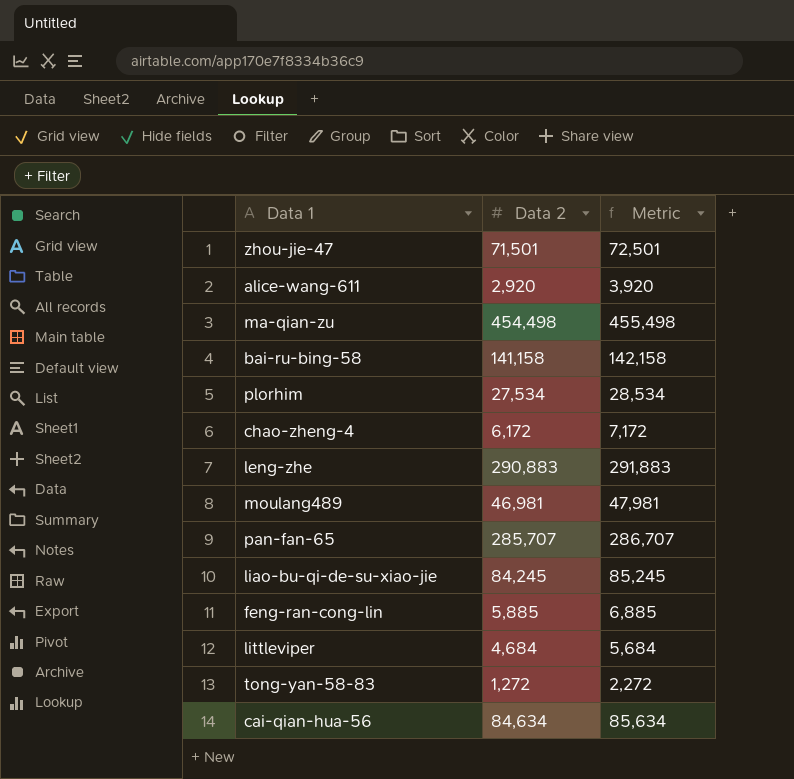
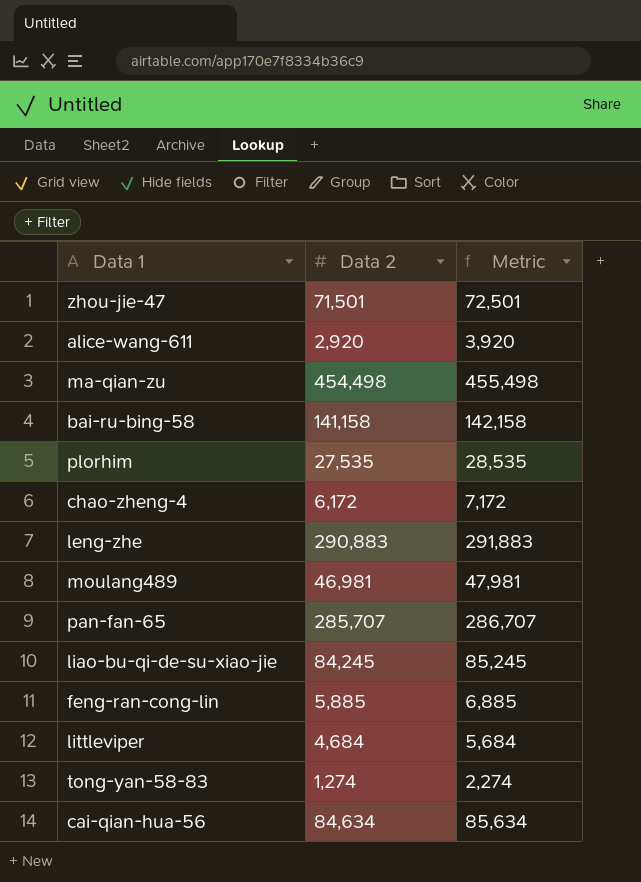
plorhim | Data 2: 27,534 -> 27,535
plorhim | Metric: 28,534 -> 28,535
tong-yan-58-83 | Data 2: 1,272 -> 1,274
tong-yan-58-83 | Metric: 2,272 -> 2,274

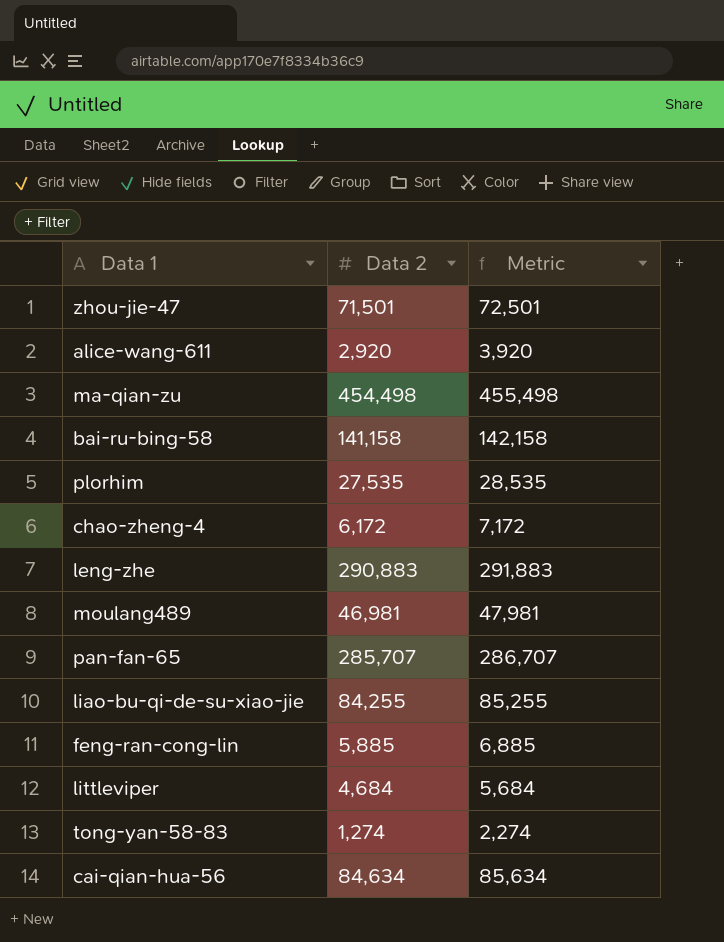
liao-bu-qi-de-su-xiao-jie | Data 2: 84,245 -> 84,255
liao-bu-qi-de-su-xiao-jie | Metric: 85,245 -> 85,255

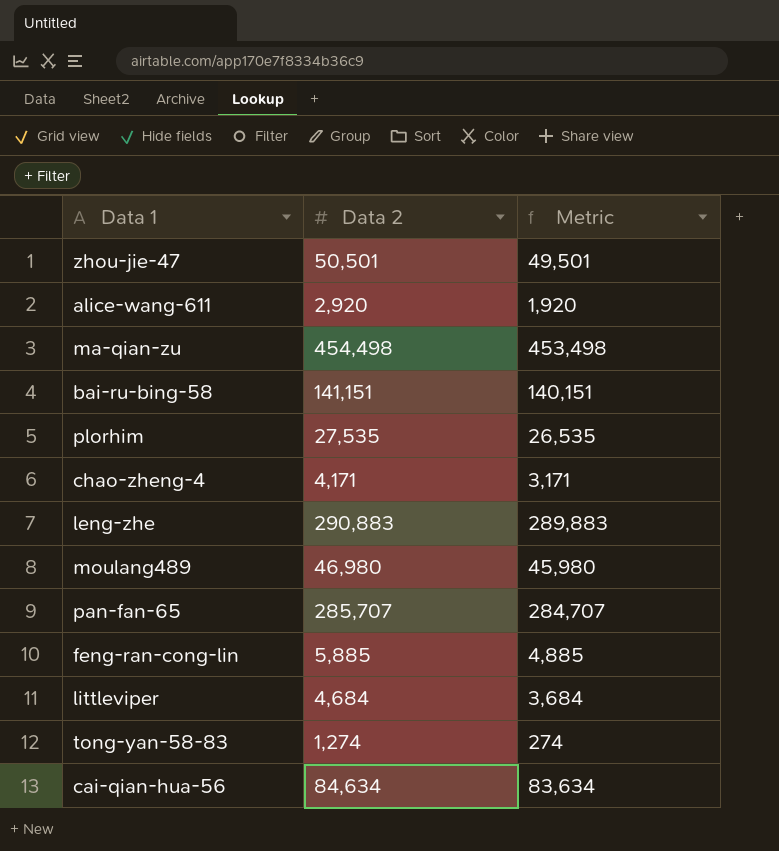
column Metric | formula: [Data 2] + 1000 -> [Data 2] - 1000
row liao-bu-qi-de-su-xiao-jie: 84,255 | 85,255 -> none
zhou-jie-47 | Data 2: 71,501 -> 50,501
bai-ru-bing-58 | Data 2: 141,158 -> 141,151
chao-zheng-4 | Data 2: 6,172 -> 4,171
moulang489 | Data 2: 46,981 -> 46,980

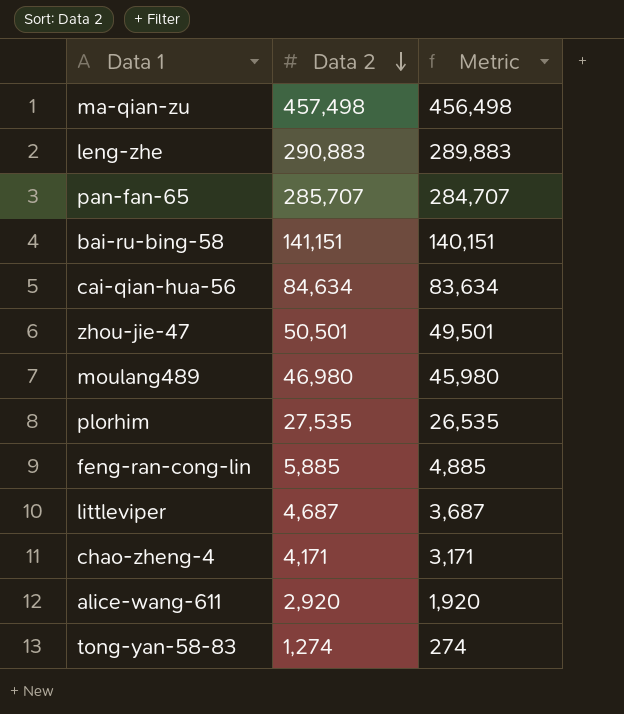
row order: none -> Data 2 descending
ma-qian-zu | Data 2: 454,498 -> 457,498
ma-qian-zu | Metric: 453,498 -> 456,498
littleviper | Data 2: 4,684 -> 4,687
littleviper | Metric: 3,684 -> 3,687

